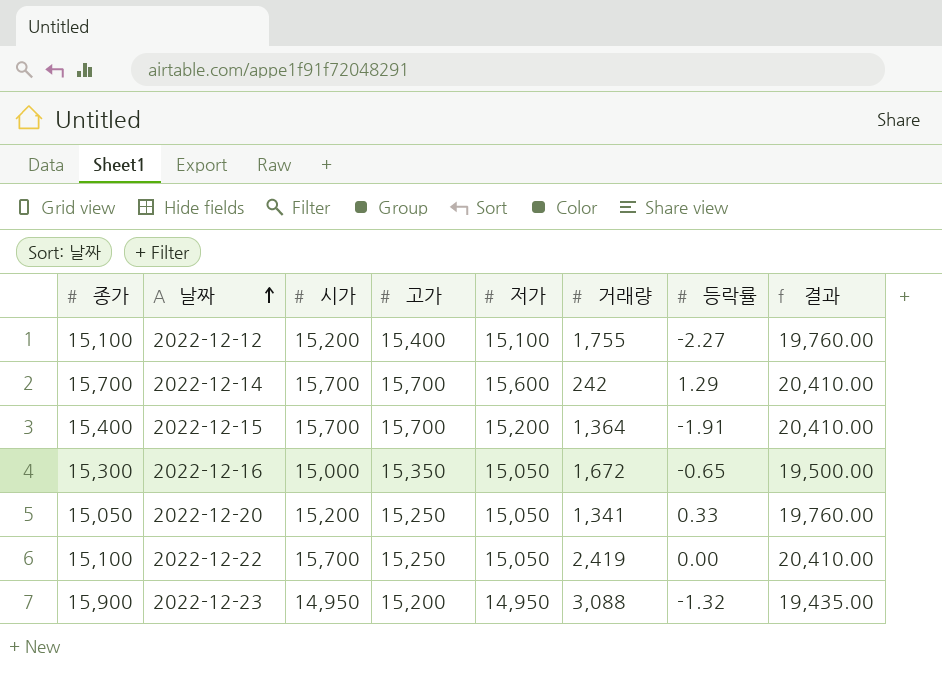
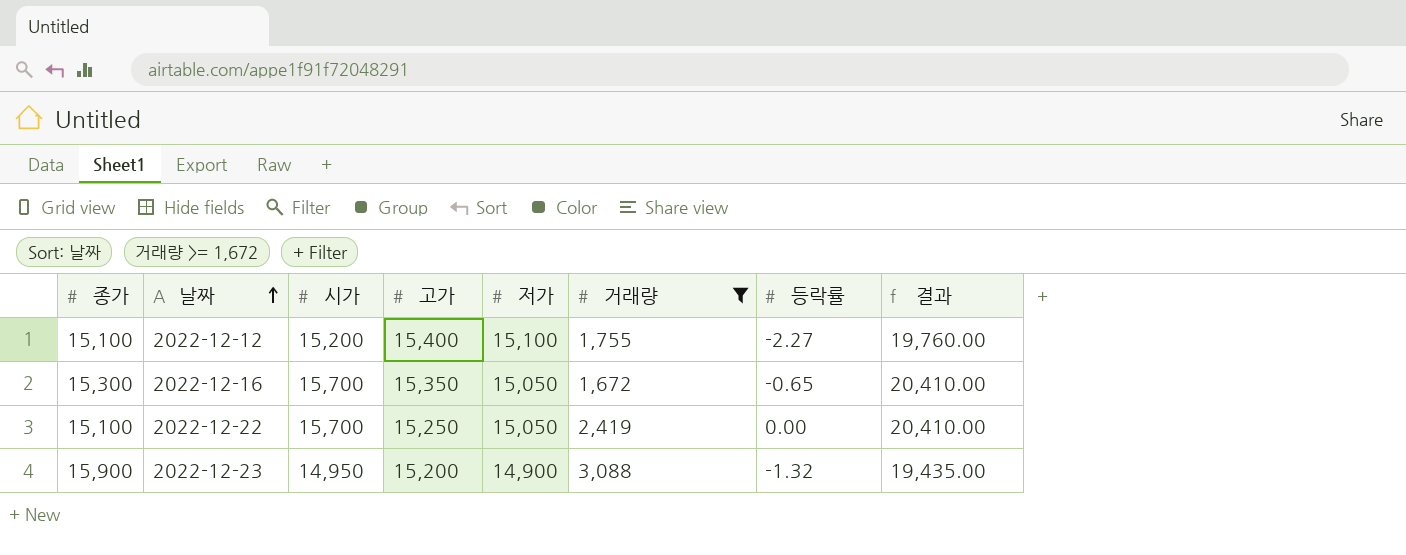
filter: none -> 거래량 >= 1,672
2022-12-16 | 시가: 15,000 -> 15,700
2022-12-16 | 결과: 19,500.00 -> 20,410.00
2022-12-23 | 저가: 14,950 -> 14,900

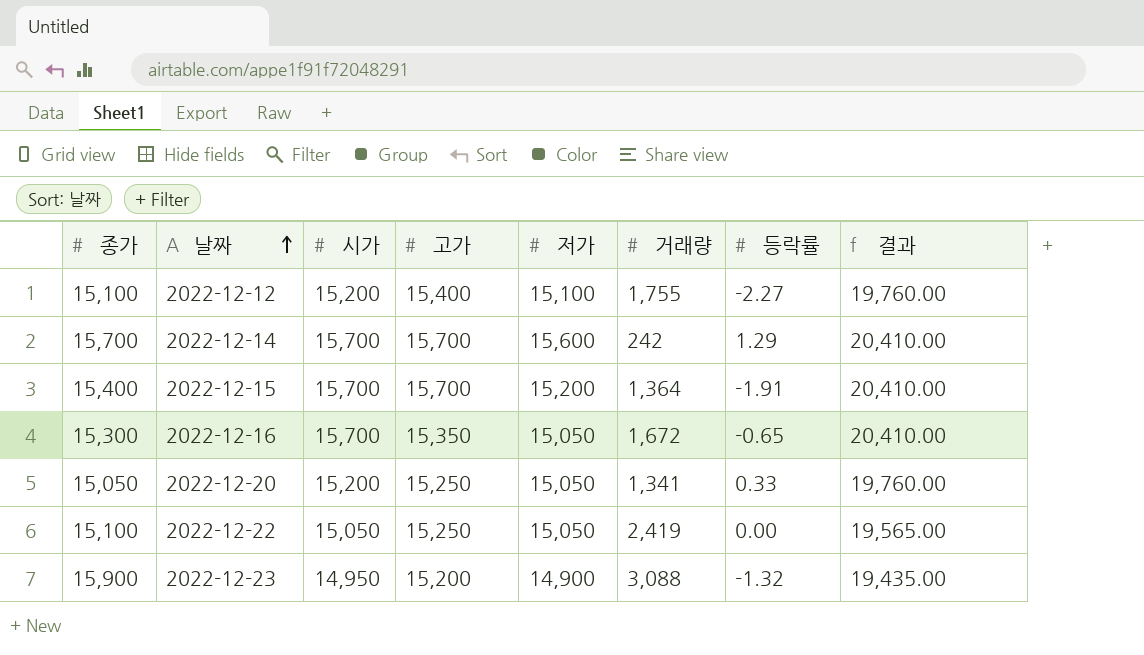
filter: 거래량 >= 1,672 -> none
2022-12-22 | 시가: 15,700 -> 15,050
2022-12-22 | 결과: 20,410.00 -> 19,565.00

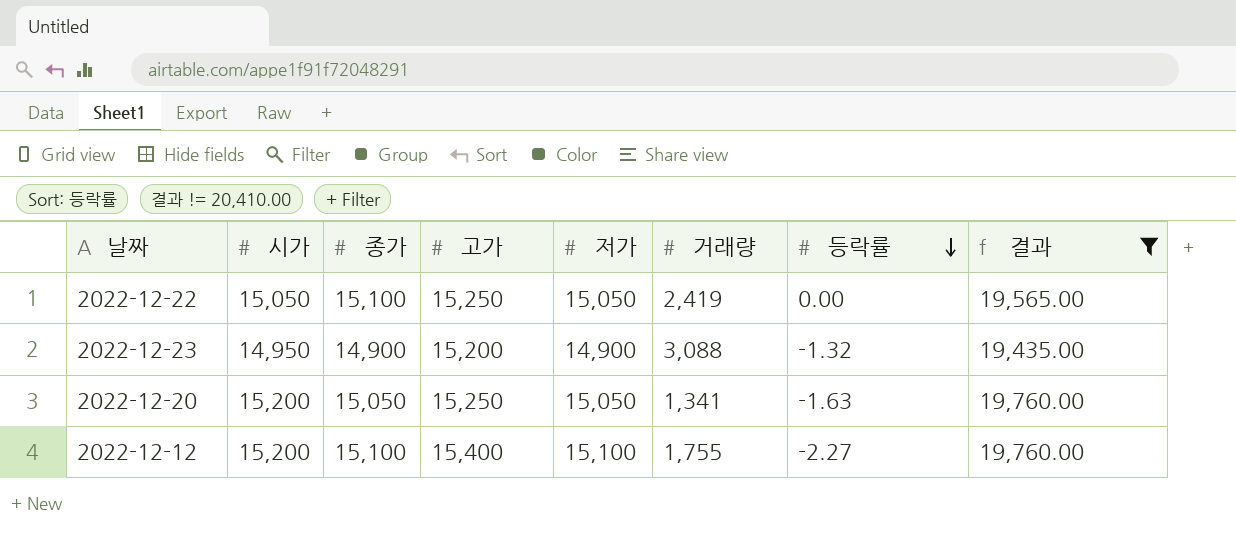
filter: none -> 결과 != 20,410.00
row order: 날짜 ascending -> 등락률 descending
column 종가 | position: 1 -> 3
2022-12-23 | 종가: 15,900 -> 14,900
2022-12-20 | 등락률: 0.33 -> -1.63

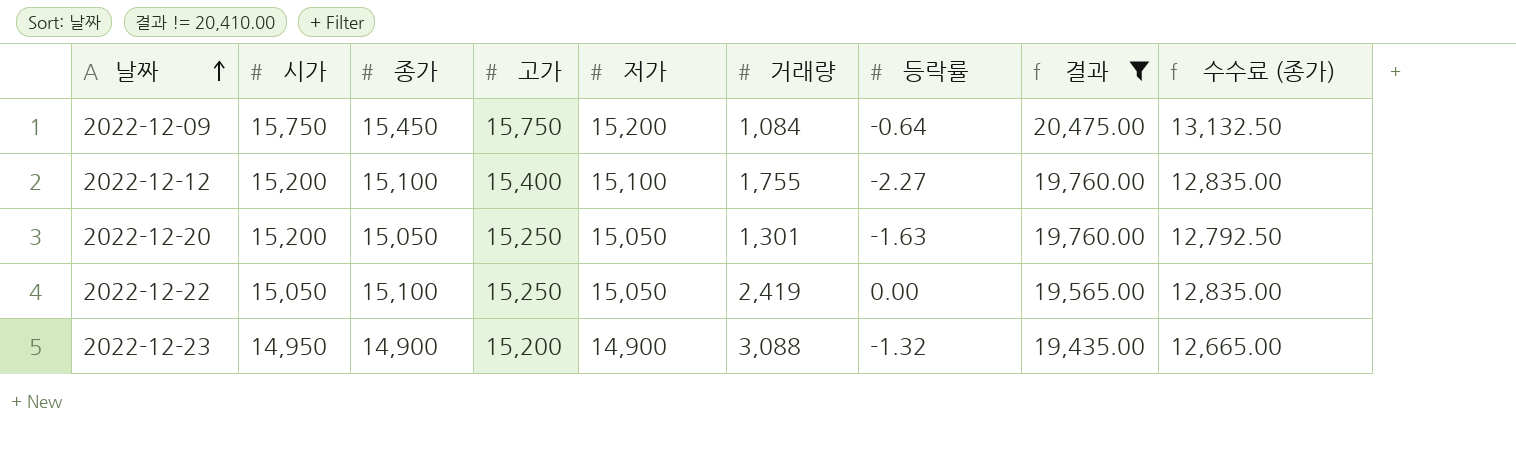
row order: 등락률 descending -> 날짜 ascending
column 수수료 (종가) | formula: none -> [종가] * 0.85
row 2022-12-09: none -> 15,750 | 15,450 | 15,750 | 15,200 | 1,084 | -0.64 | 20,475.00 | 13,132.50
2022-12-20 | 거래량: 1,341 -> 1,301

